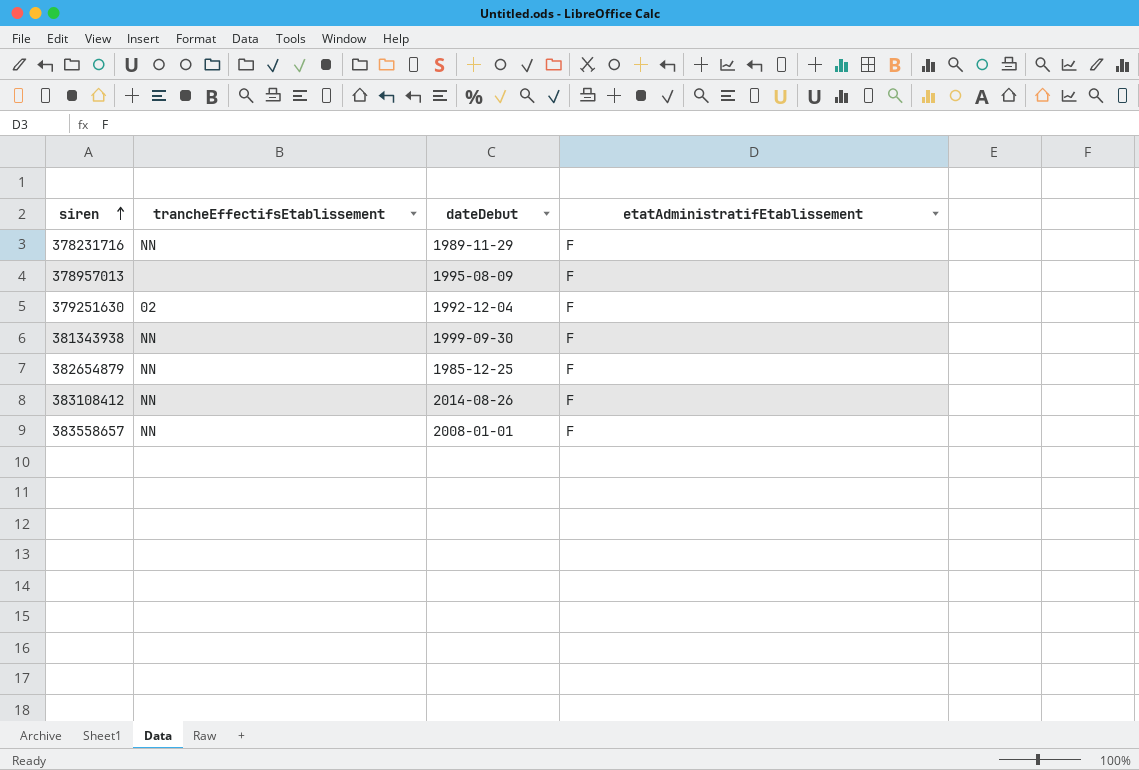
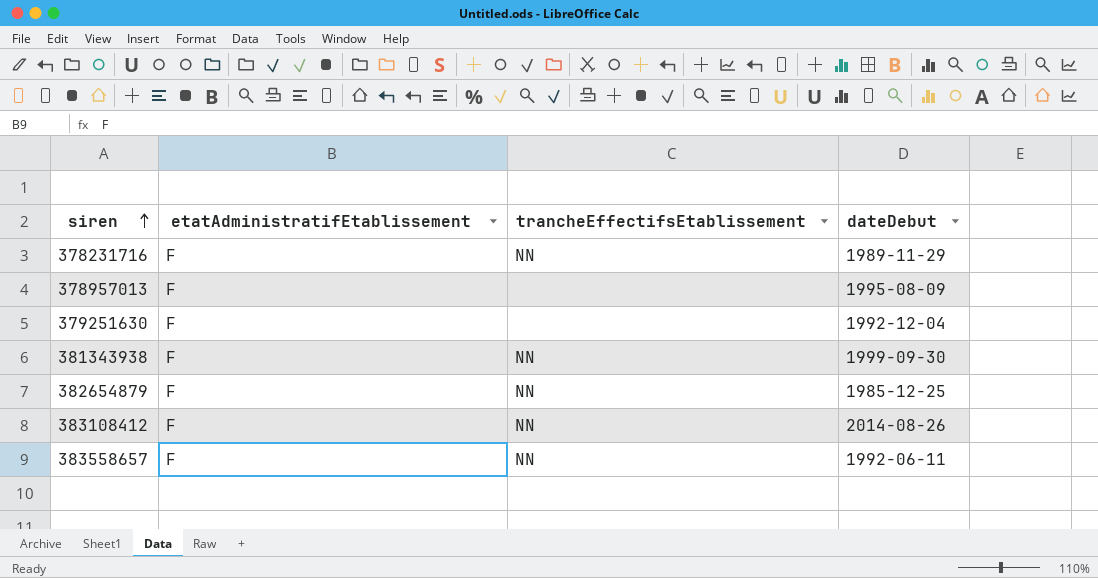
column etatAdministratifEtablissement | position: 4 -> 2
379251630 | trancheEffectifsEtablissement: 02 -> none
383558657 | dateDebut: 2008-01-01 -> 1992-06-11

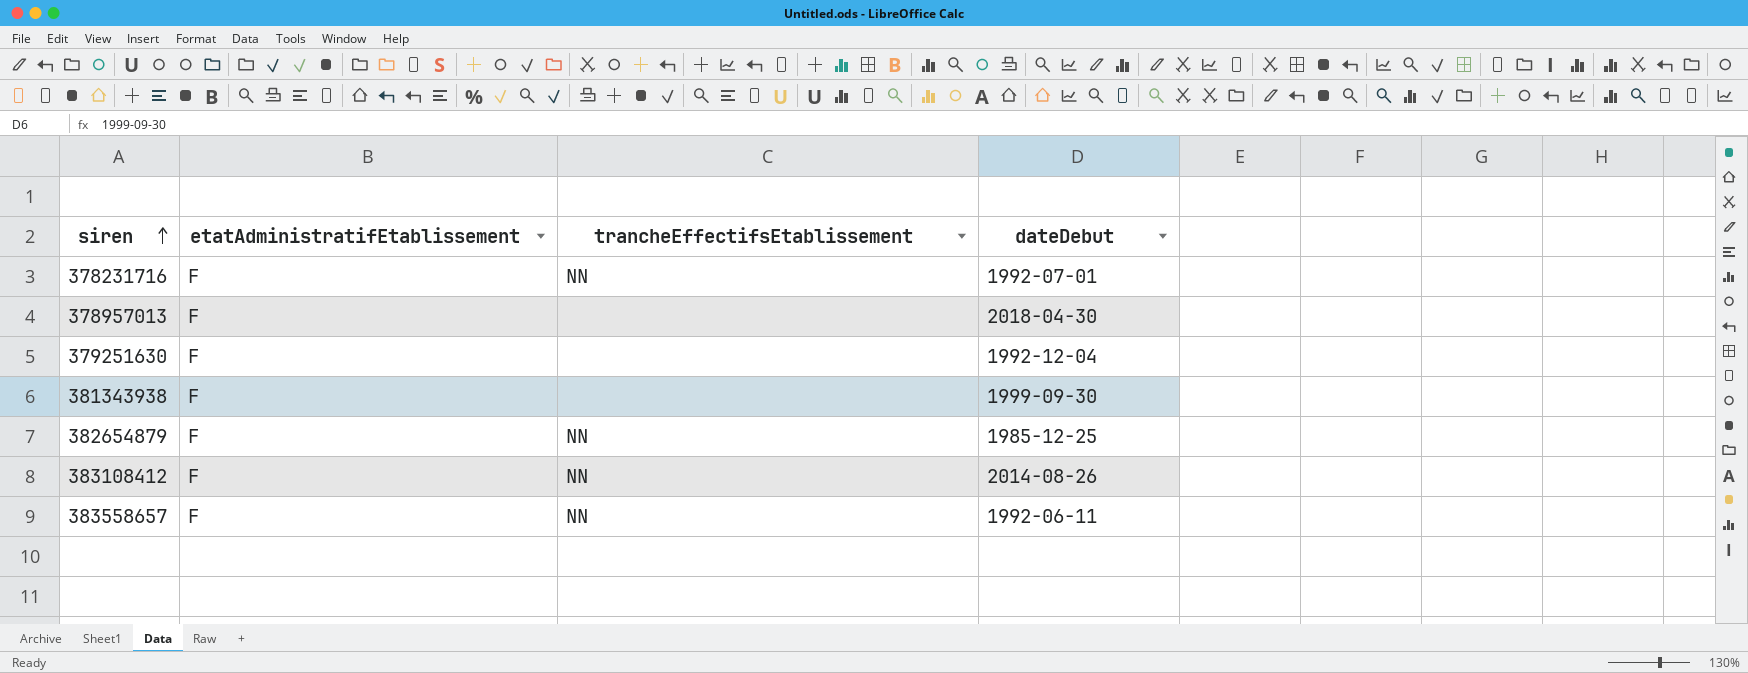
378231716 | dateDebut: 1989-11-29 -> 1992-07-01
378957013 | dateDebut: 1995-08-09 -> 2018-04-30
381343938 | trancheEffectifsEtablissement: NN -> none

